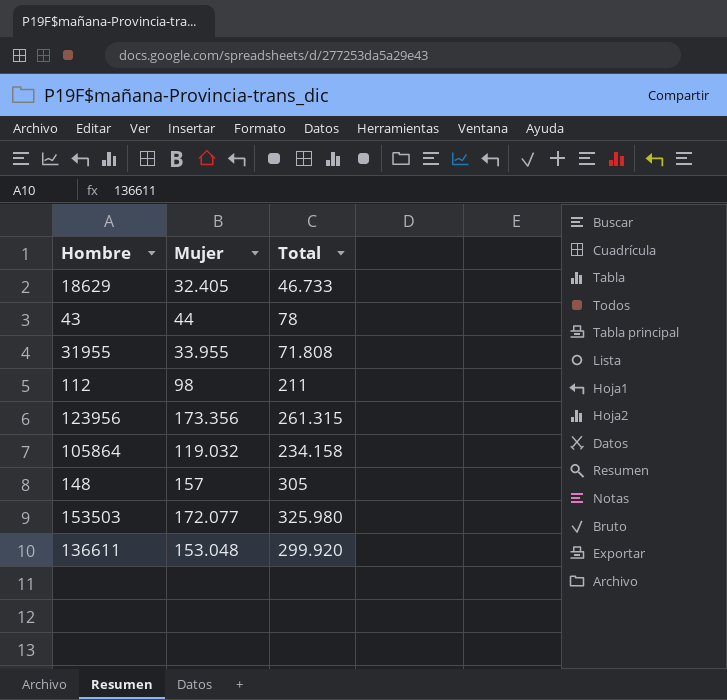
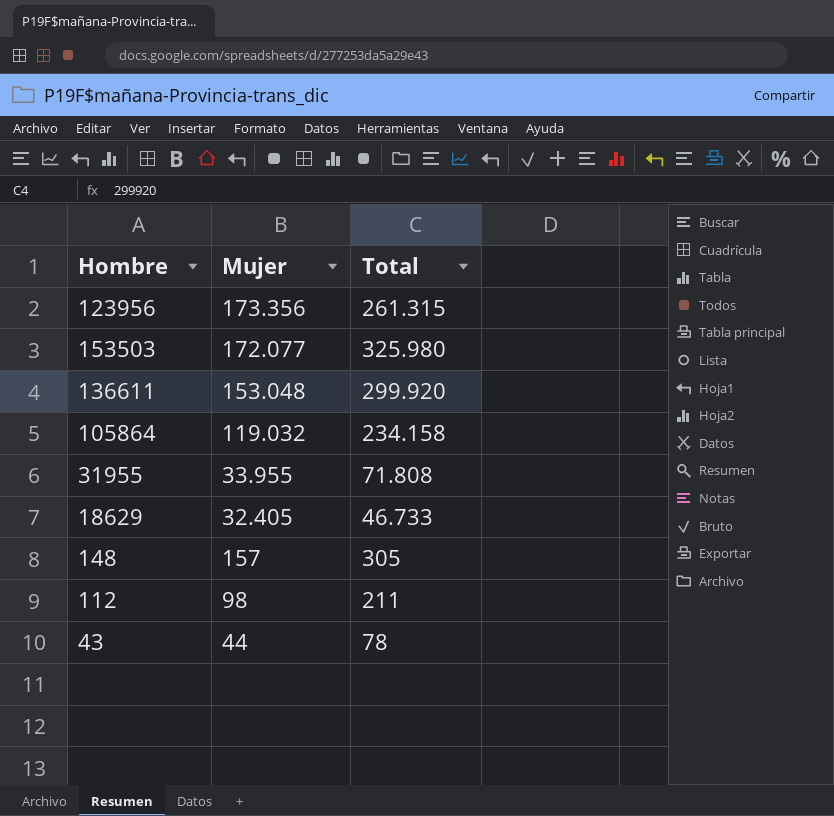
row order: none -> Mujer descending

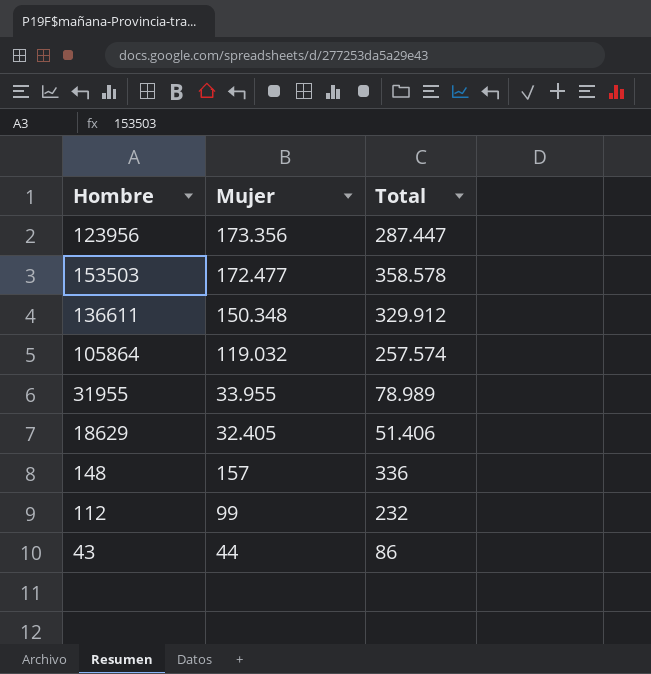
123956 | Total: 261.315 -> 287.447
153503 | Mujer: 172.077 -> 172.477
153503 | Total: 325.980 -> 358.578
136611 | Mujer: 153.048 -> 150.348
136611 | Total: 299.920 -> 329.912
105864 | Total: 234.158 -> 257.574
31955 | Total: 71.808 -> 78.989
18629 | Total: 46.733 -> 51.406
148 | Total: 305 -> 336
112 | Mujer: 98 -> 99
112 | Total: 211 -> 232
43 | Total: 78 -> 86

